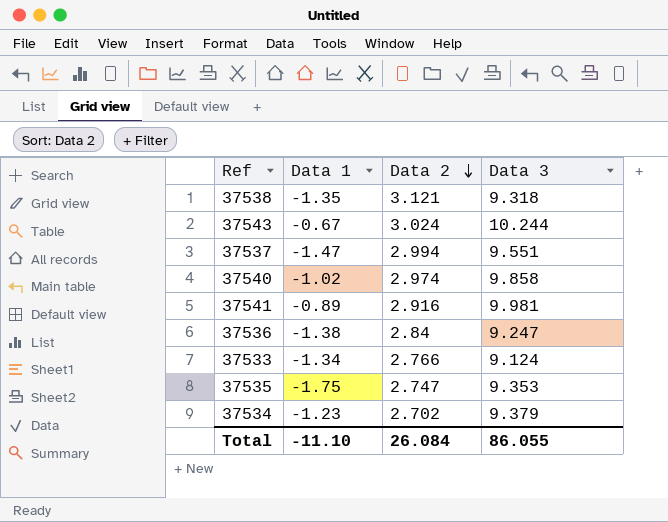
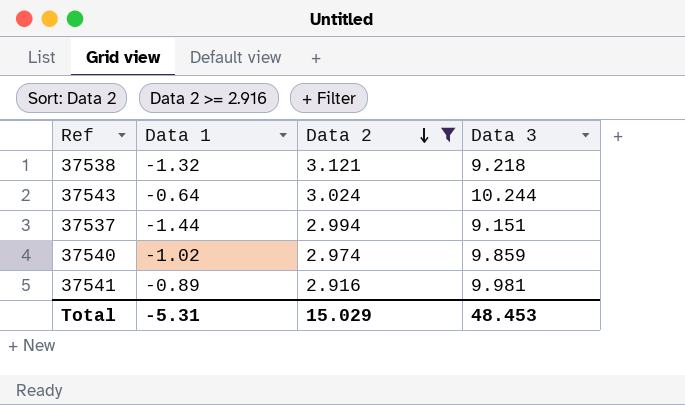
filter: none -> Data 2 >= 2.916
37538 | Data 1: -1.35 -> -1.32
37538 | Data 3: 9.318 -> 9.218
37543 | Data 1: -0.67 -> -0.64
37537 | Data 1: -1.47 -> -1.44
37537 | Data 3: 9.551 -> 9.151
37540 | Data 3: 9.858 -> 9.859
Total | Data 1: -11.10 -> -5.31
Total | Data 2: 26.084 -> 15.029
Total | Data 3: 86.055 -> 48.453

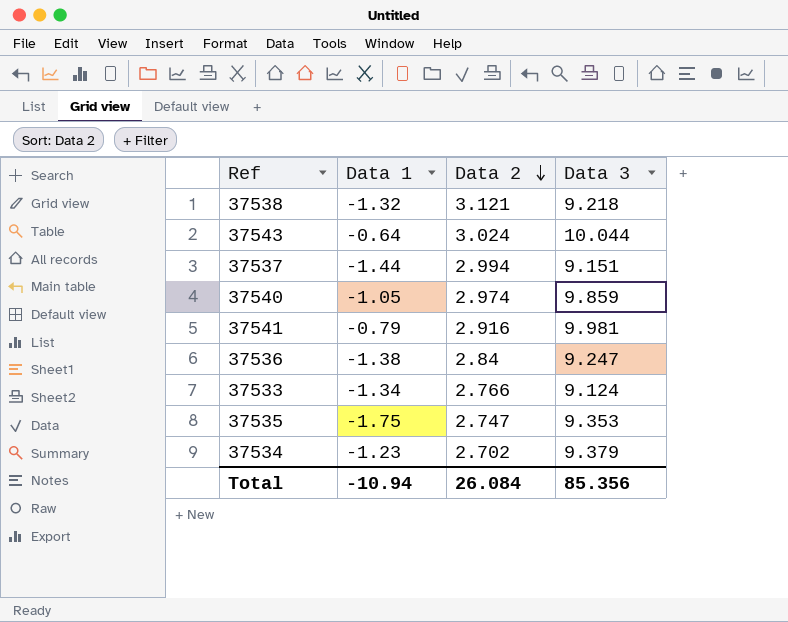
filter: Data 2 >= 2.916 -> none
37543 | Data 3: 10.244 -> 10.044
37540 | Data 1: -1.02 -> -1.05
37541 | Data 1: -0.89 -> -0.79
Total | Data 1: -5.31 -> -10.94
Total | Data 2: 15.029 -> 26.084
Total | Data 3: 48.453 -> 85.356

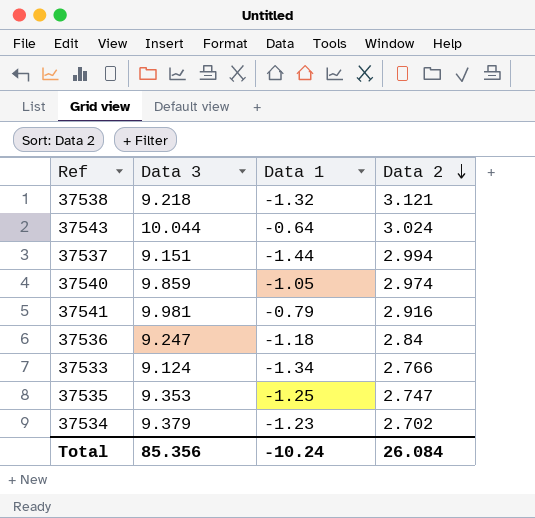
column Data 3 | position: 4 -> 2
37536 | Data 1: -1.38 -> -1.18
37535 | Data 1: -1.75 -> -1.25
Total | Data 1: -10.94 -> -10.24

